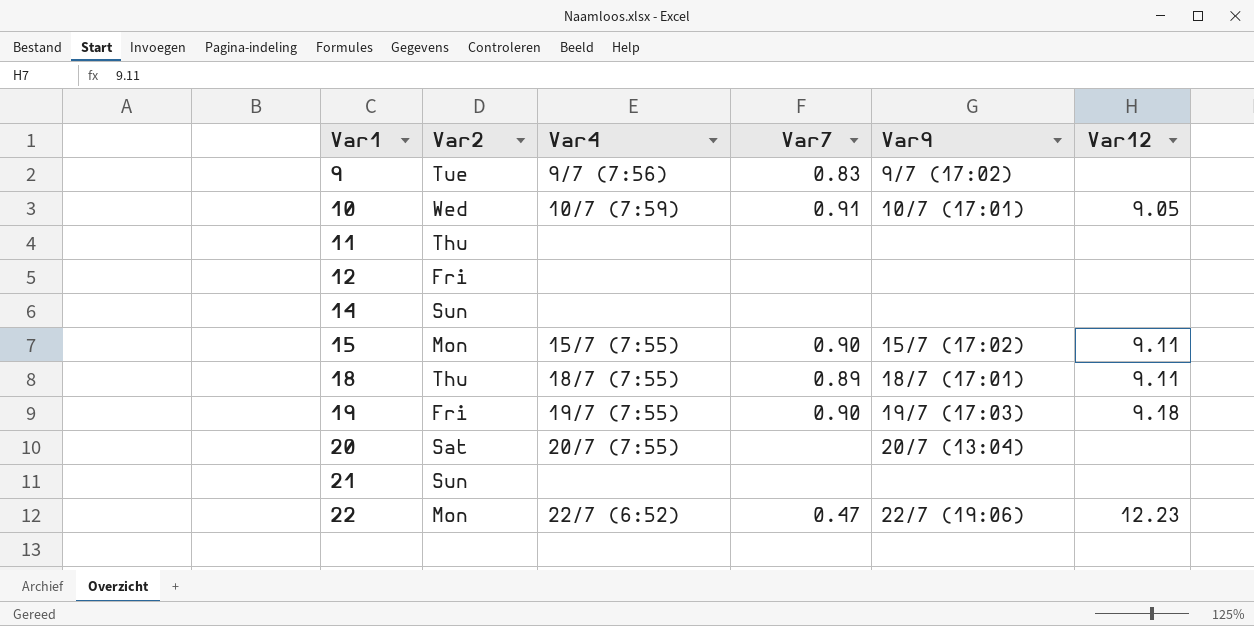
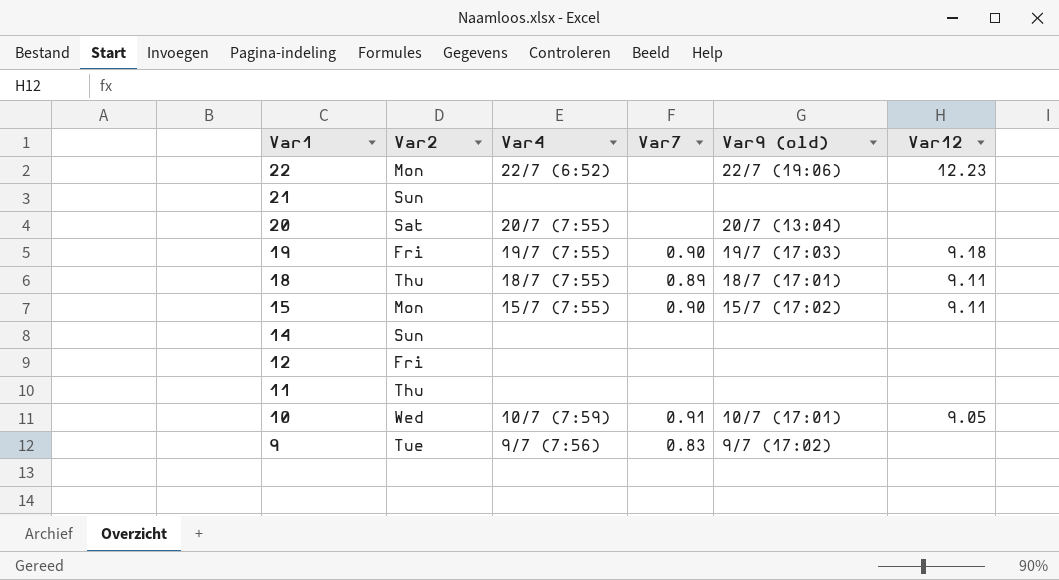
row order: Var1 ascending -> Var1 descending
column name: Var9 -> Var9 (old)
22 | Var7: 0.47 -> none

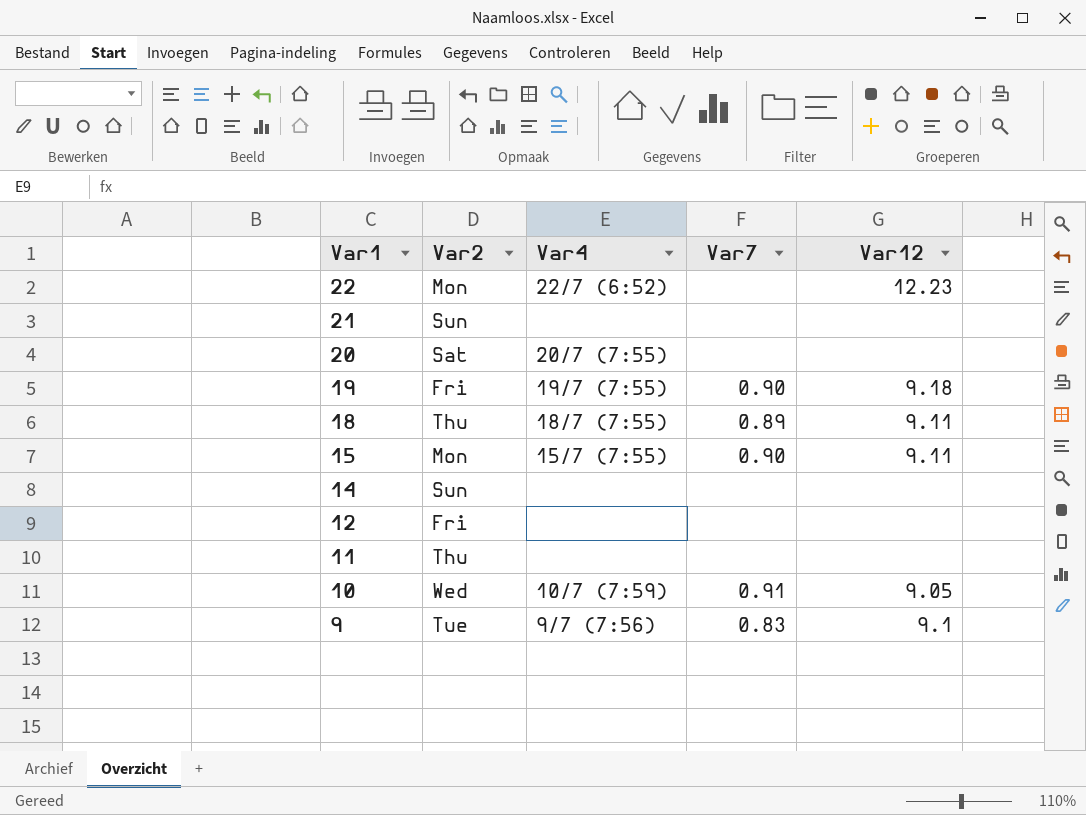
column Var9 (old) | position: 5 -> none
9 | Var12: none -> 9.1

